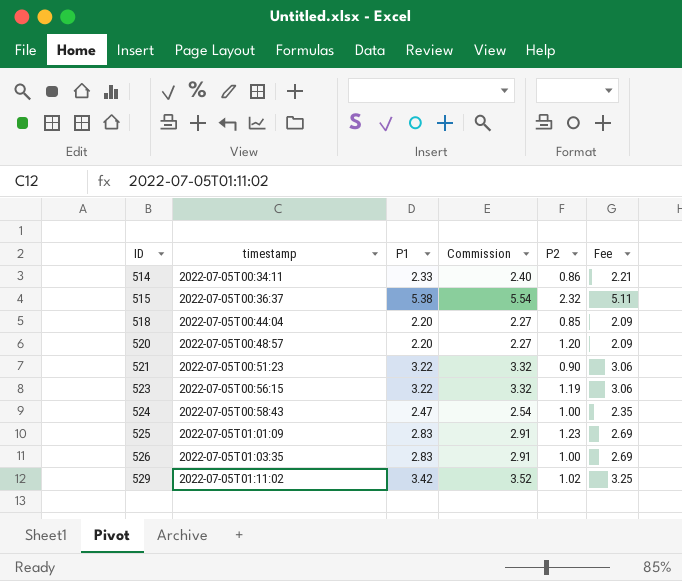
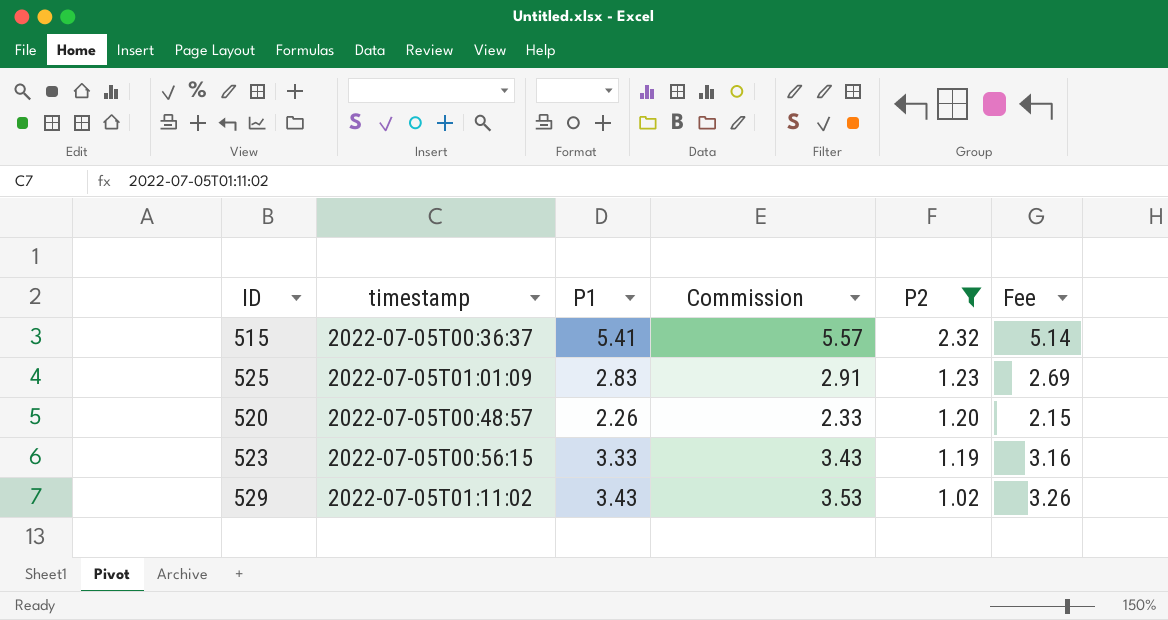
filter: none -> P2 >= 1.02
row order: ID ascending -> P2 descending
515 | P1: 5.38 -> 5.41
515 | Commission: 5.54 -> 5.57
515 | Fee: 5.11 -> 5.14
520 | P1: 2.20 -> 2.26
520 | Commission: 2.27 -> 2.33
520 | Fee: 2.09 -> 2.15
523 | P1: 3.22 -> 3.33
523 | Commission: 3.32 -> 3.43
523 | Fee: 3.06 -> 3.16
529 | P1: 3.42 -> 3.43
529 | Commission: 3.52 -> 3.53
529 | Fee: 3.25 -> 3.26

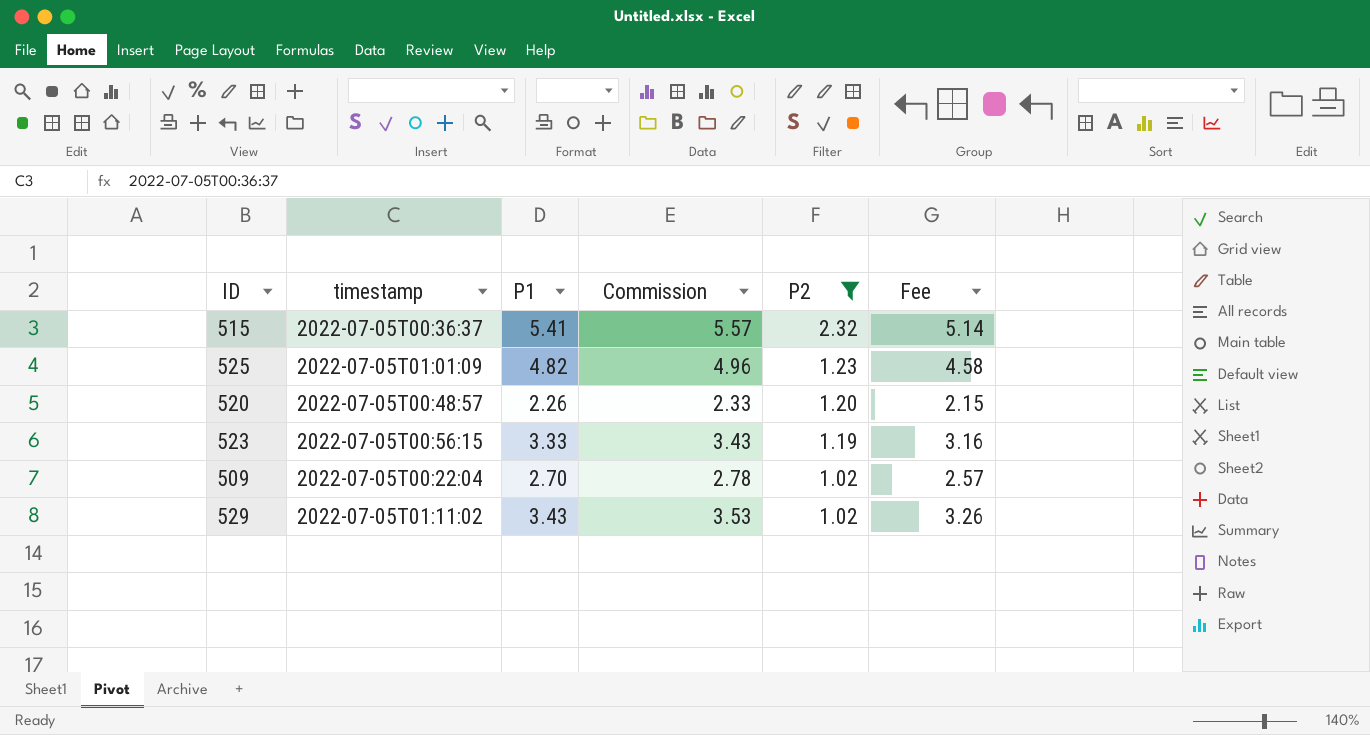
525 | P1: 2.83 -> 4.82
525 | Commission: 2.91 -> 4.96
525 | Fee: 2.69 -> 4.58
row 509: none -> 2022-07-05T00:22:04 | 2.70 | 2.78 | 1.02 | 2.57

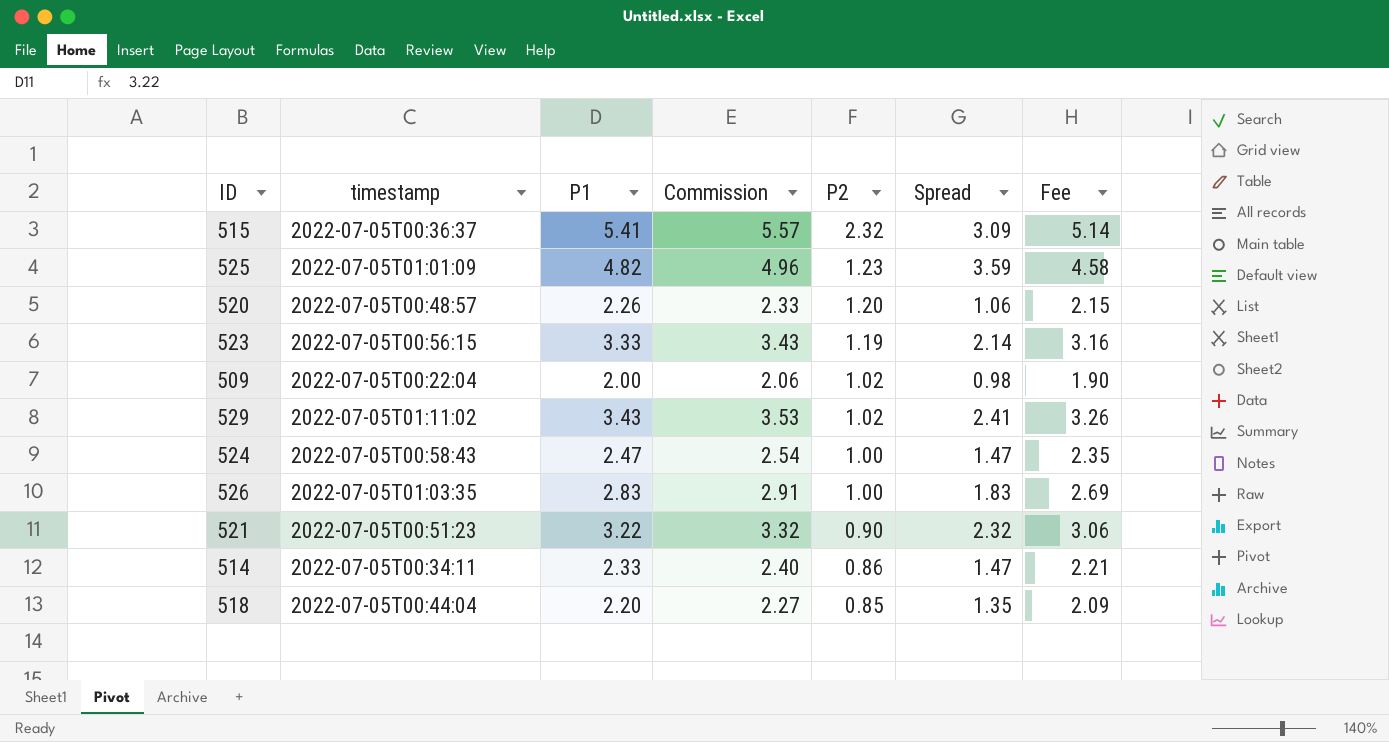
filter: P2 >= 1.02 -> none
column Spread | formula: none -> [P1] - [P2]
509 | P1: 2.70 -> 2.00
509 | Commission: 2.78 -> 2.06
509 | Fee: 2.57 -> 1.90

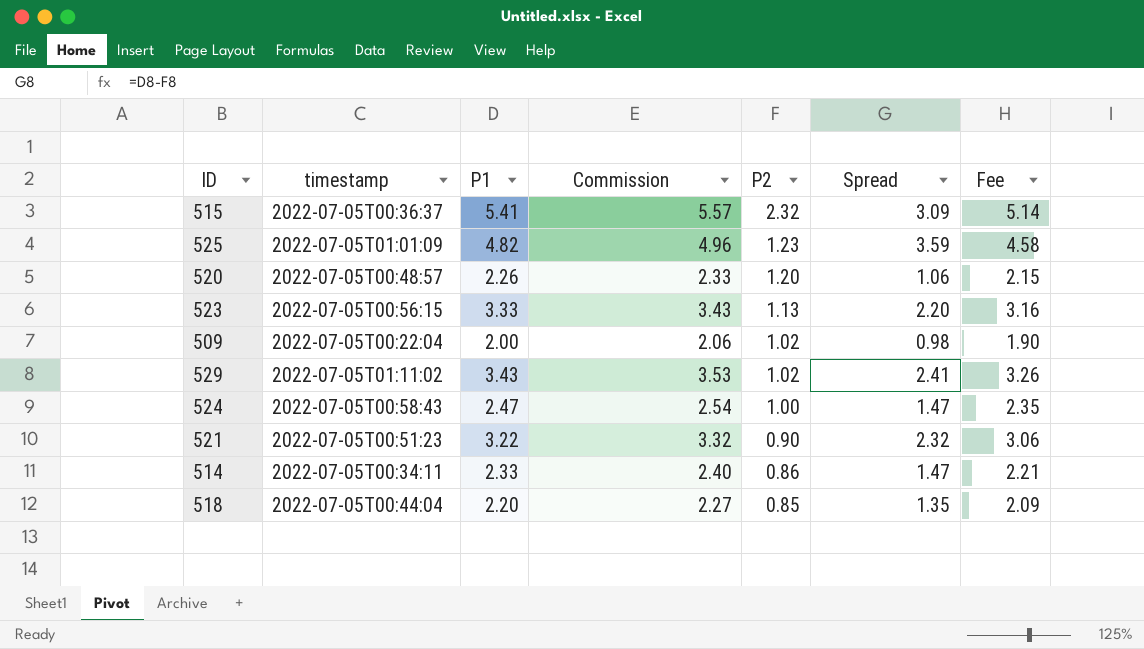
row 526: 2022-07-05T01:03:35 | 2.83 | 2.91 | 1.00 | 1.83 | 2.69 -> none
523 | P2: 1.19 -> 1.13
523 | Spread: 2.14 -> 2.20

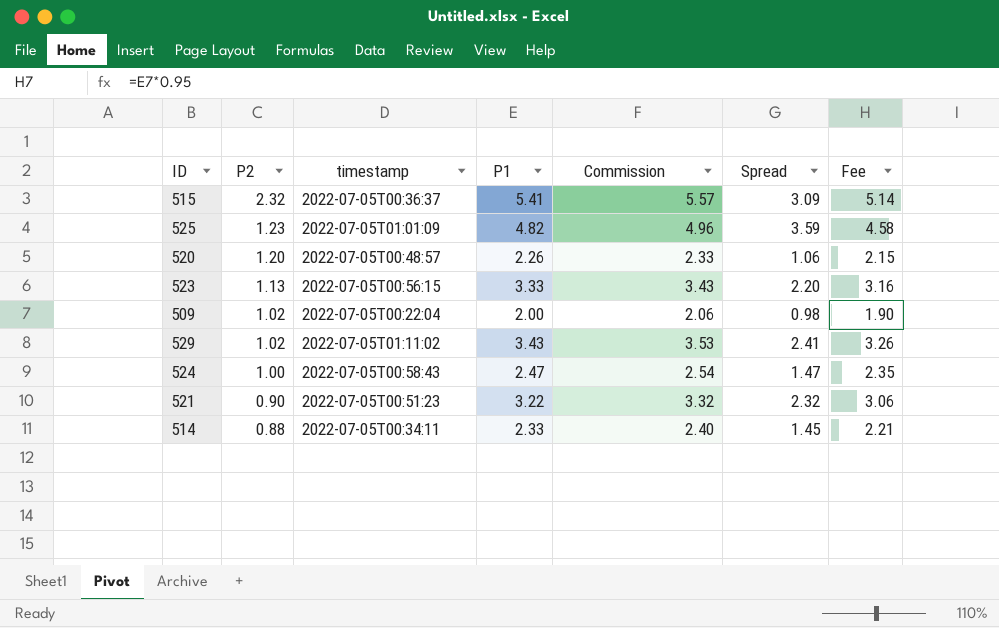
column P2 | position: 5 -> 2
row 518: 2022-07-05T00:44:04 | 2.20 | 2.27 | 0.85 | 1.35 | 2.09 -> none
514 | P2: 0.86 -> 0.88
514 | Spread: 1.47 -> 1.45

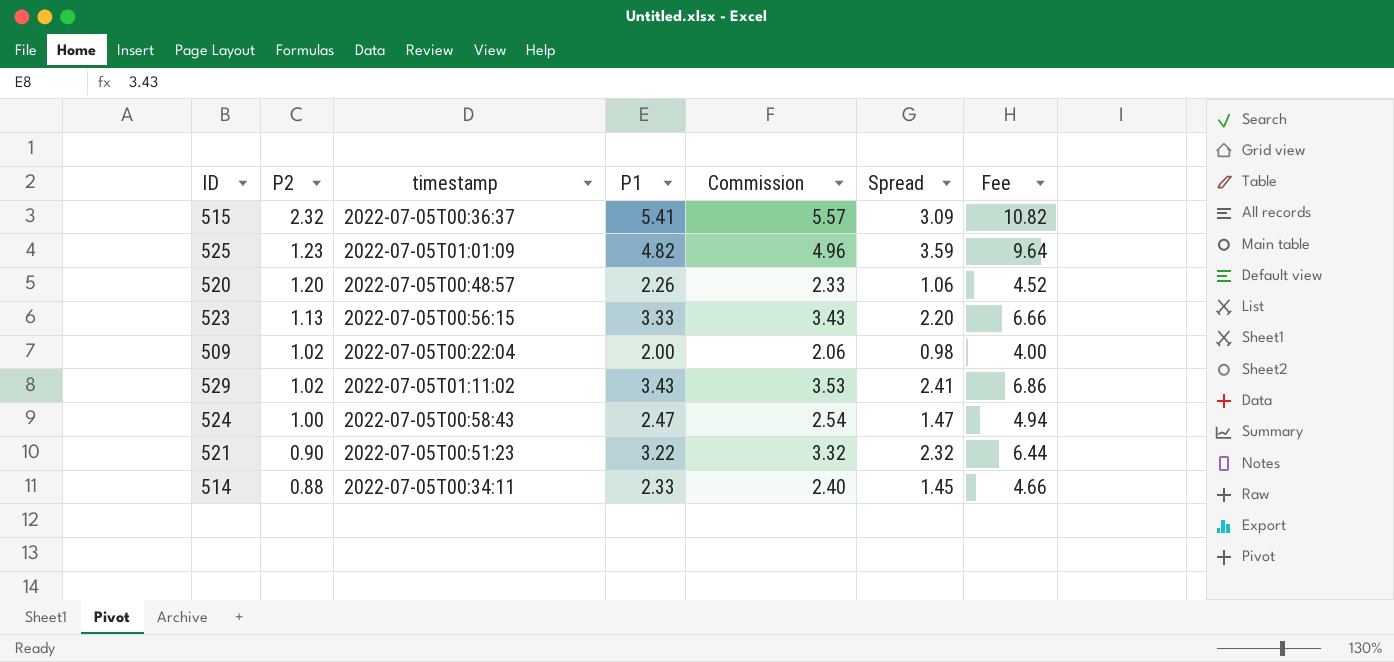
column Fee | formula: [P1] * 0.95 -> [P1] * 2

